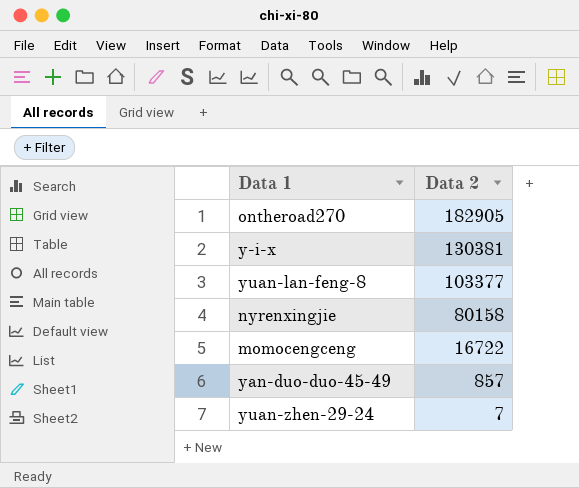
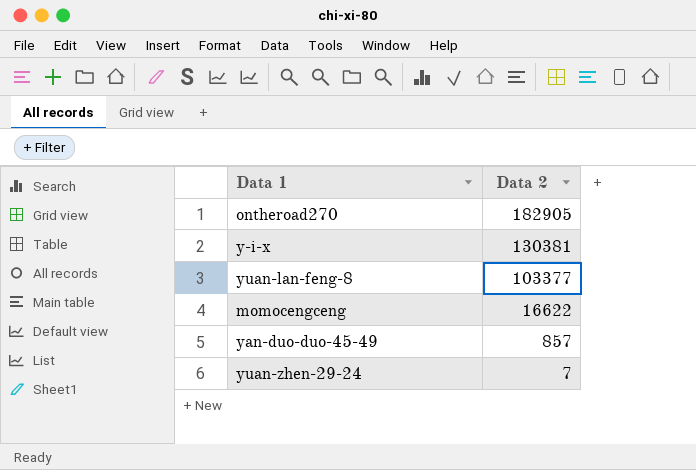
row nyrenxingjie: 80158 -> none
momocengceng | Data 2: 16722 -> 16622

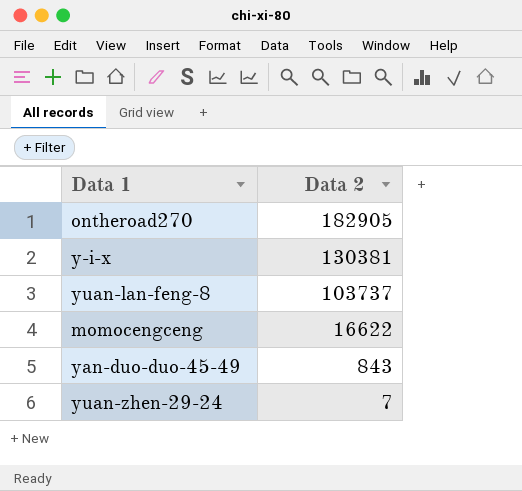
yuan-lan-feng-8 | Data 2: 103377 -> 103737
yan-duo-duo-45-49 | Data 2: 857 -> 843

